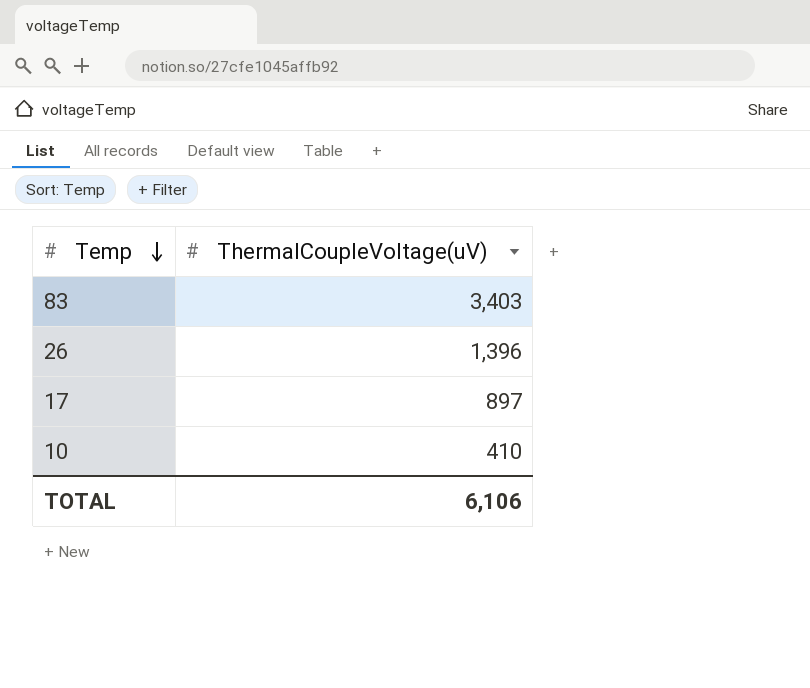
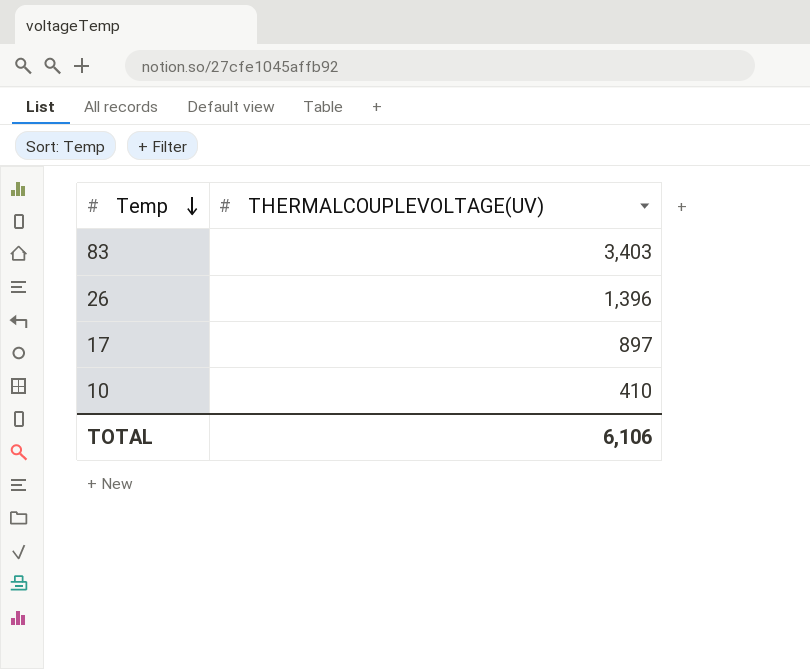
column name: ThermalCoupleVoltage(uV) -> THERMALCOUPLEVOLTAGE(UV)

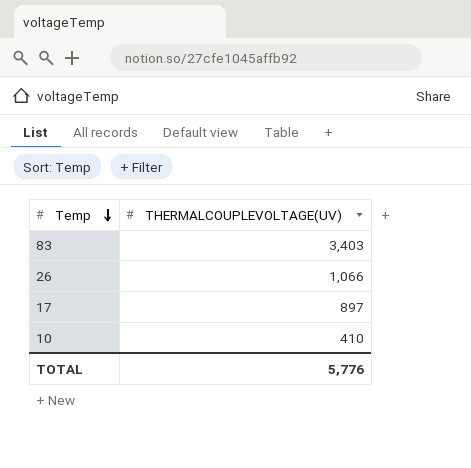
26 | THERMALCOUPLEVOLTAGE(UV): 1,396 -> 1,066
TOTAL | THERMALCOUPLEVOLTAGE(UV): 6,106 -> 5,776

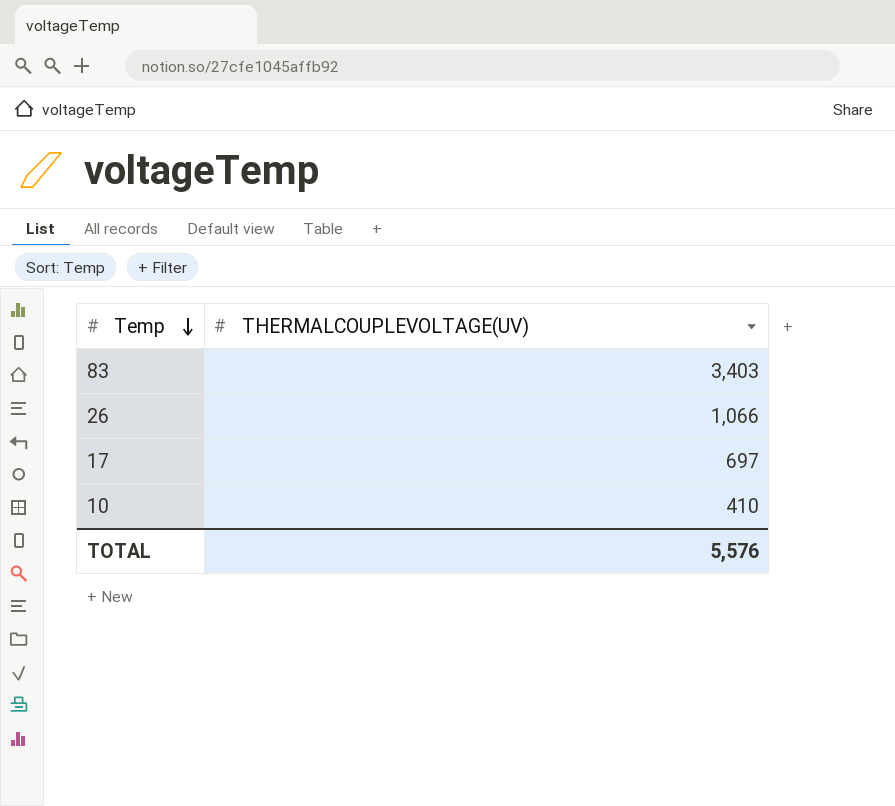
17 | THERMALCOUPLEVOLTAGE(UV): 897 -> 697
TOTAL | THERMALCOUPLEVOLTAGE(UV): 5,776 -> 5,576

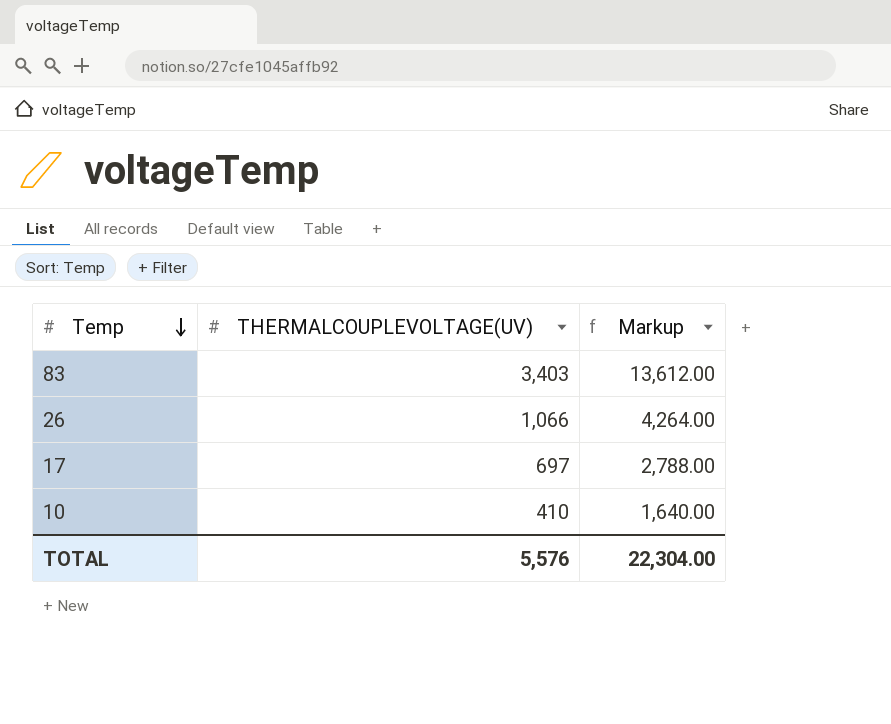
column Markup | formula: none -> [THERMALCOUPLEVOLTAGE(UV)] * 4

